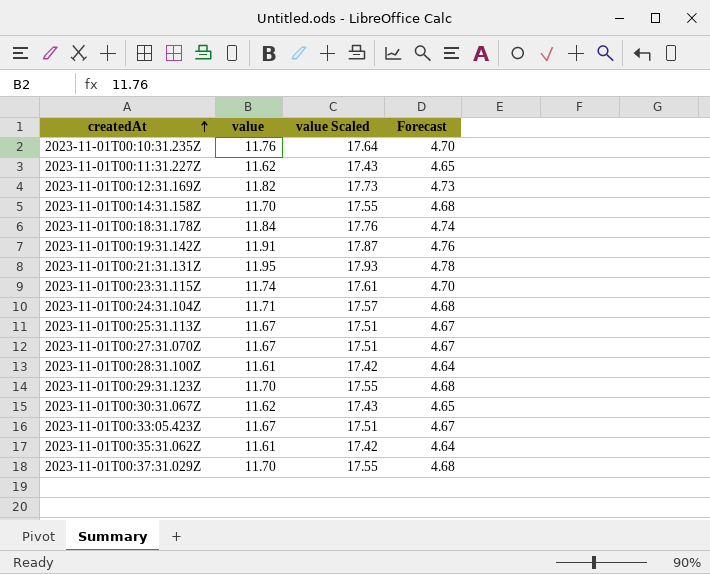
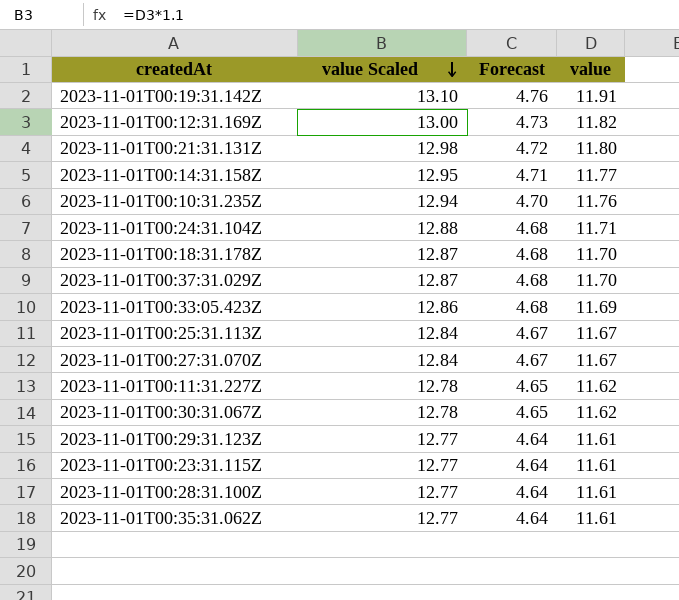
row order: createdAt ascending -> value Scaled descending
column value Scaled | formula: [value] * 1.5 -> [value] * 1.1
column value | position: 2 -> 4
2023-11-01T00:21:31.131Z | Forecast: 4.78 -> 4.72
2023-11-01T00:21:31.131Z | value: 11.95 -> 11.80
2023-11-01T00:14:31.158Z | Forecast: 4.68 -> 4.71
2023-11-01T00:14:31.158Z | value: 11.70 -> 11.77
2023-11-01T00:18:31.178Z | Forecast: 4.74 -> 4.68
2023-11-01T00:18:31.178Z | value: 11.84 -> 11.70
2023-11-01T00:33:05.423Z | Forecast: 4.67 -> 4.68
2023-11-01T00:33:05.423Z | value: 11.67 -> 11.69
2023-11-01T00:29:31.123Z | Forecast: 4.68 -> 4.64
2023-11-01T00:29:31.123Z | value: 11.70 -> 11.61
2023-11-01T00:23:31.115Z | Forecast: 4.70 -> 4.64
2023-11-01T00:23:31.115Z | value: 11.74 -> 11.61

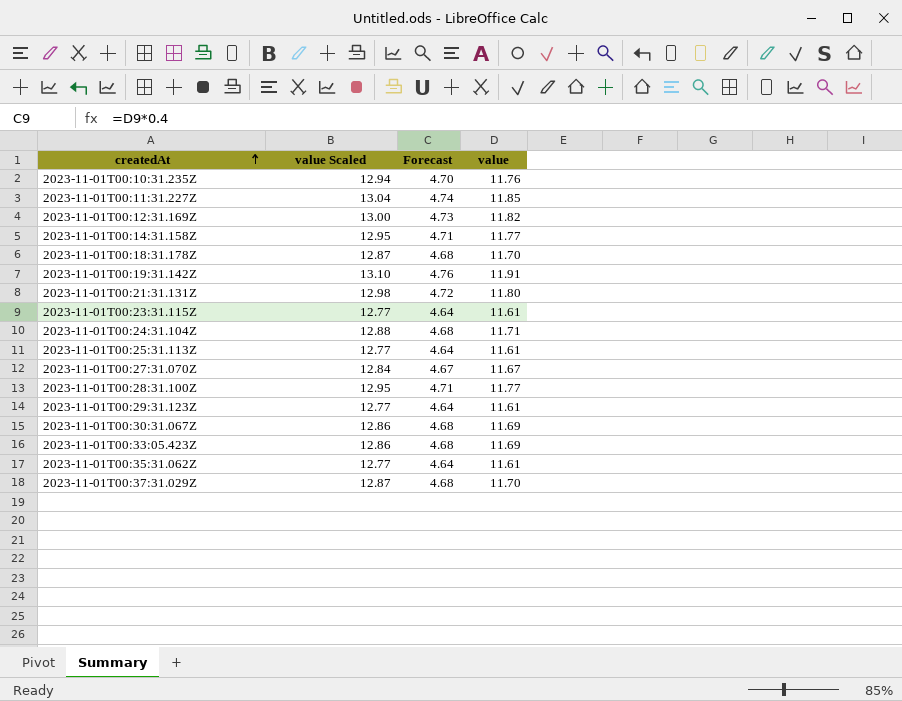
row order: value Scaled descending -> createdAt ascending
2023-11-01T00:11:31.227Z | value Scaled: 12.78 -> 13.04
2023-11-01T00:11:31.227Z | Forecast: 4.65 -> 4.74
2023-11-01T00:11:31.227Z | value: 11.62 -> 11.85
2023-11-01T00:25:31.113Z | value Scaled: 12.84 -> 12.77
2023-11-01T00:25:31.113Z | Forecast: 4.67 -> 4.64
2023-11-01T00:25:31.113Z | value: 11.67 -> 11.61
2023-11-01T00:28:31.100Z | value Scaled: 12.77 -> 12.95
2023-11-01T00:28:31.100Z | Forecast: 4.64 -> 4.71
2023-11-01T00:28:31.100Z | value: 11.61 -> 11.77
2023-11-01T00:30:31.067Z | value Scaled: 12.78 -> 12.86
2023-11-01T00:30:31.067Z | Forecast: 4.65 -> 4.68
2023-11-01T00:30:31.067Z | value: 11.62 -> 11.69

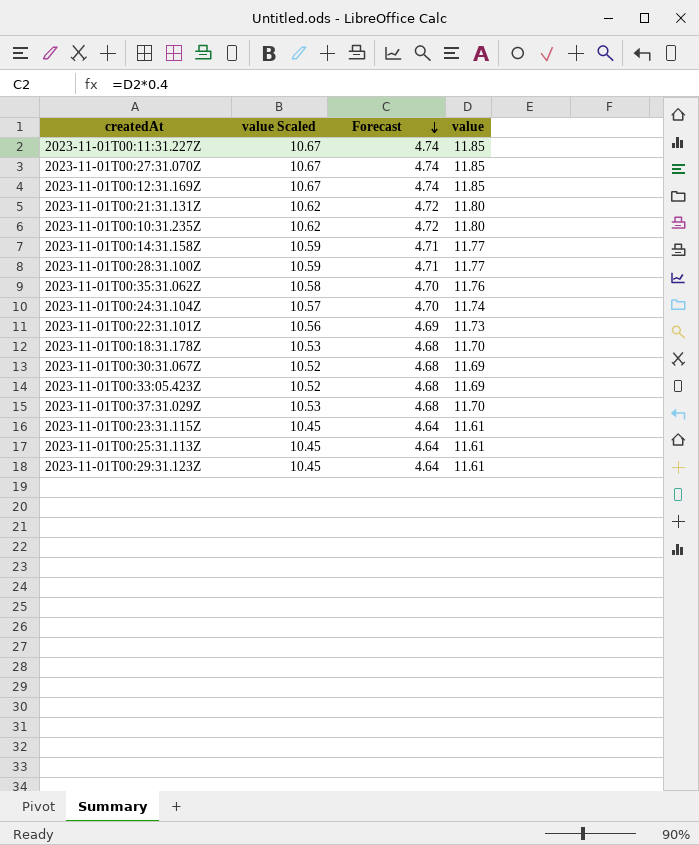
row order: createdAt ascending -> Forecast descending
column value Scaled | formula: [value] * 1.1 -> [value] * 0.9
row 2023-11-01T00:19:31.142Z: 13.10 | 4.76 | 11.91 -> none
2023-11-01T00:27:31.070Z | Forecast: 4.67 -> 4.74
2023-11-01T00:27:31.070Z | value: 11.67 -> 11.85
2023-11-01T00:12:31.169Z | Forecast: 4.73 -> 4.74
2023-11-01T00:12:31.169Z | value: 11.82 -> 11.85
2023-11-01T00:10:31.235Z | Forecast: 4.70 -> 4.72
2023-11-01T00:10:31.235Z | value: 11.76 -> 11.80
2023-11-01T00:35:31.062Z | Forecast: 4.64 -> 4.70
2023-11-01T00:35:31.062Z | value: 11.61 -> 11.76
2023-11-01T00:24:31.104Z | Forecast: 4.68 -> 4.70
2023-11-01T00:24:31.104Z | value: 11.71 -> 11.74
row 2023-11-01T00:22:31.101Z: none -> 10.56 | 4.69 | 11.73

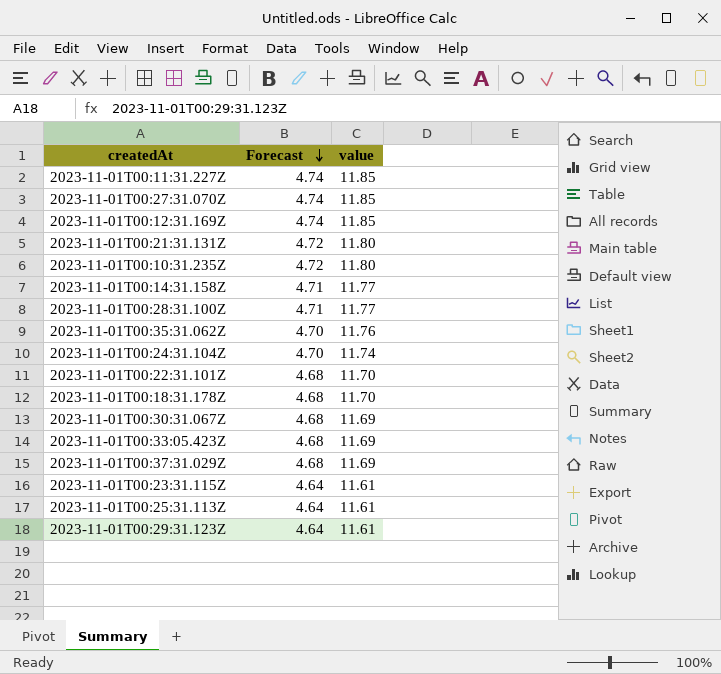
column value Scaled | formula: [value] * 0.9 -> none
2023-11-01T00:22:31.101Z | Forecast: 4.69 -> 4.68
2023-11-01T00:22:31.101Z | value: 11.73 -> 11.70
2023-11-01T00:37:31.029Z | value: 11.70 -> 11.69

